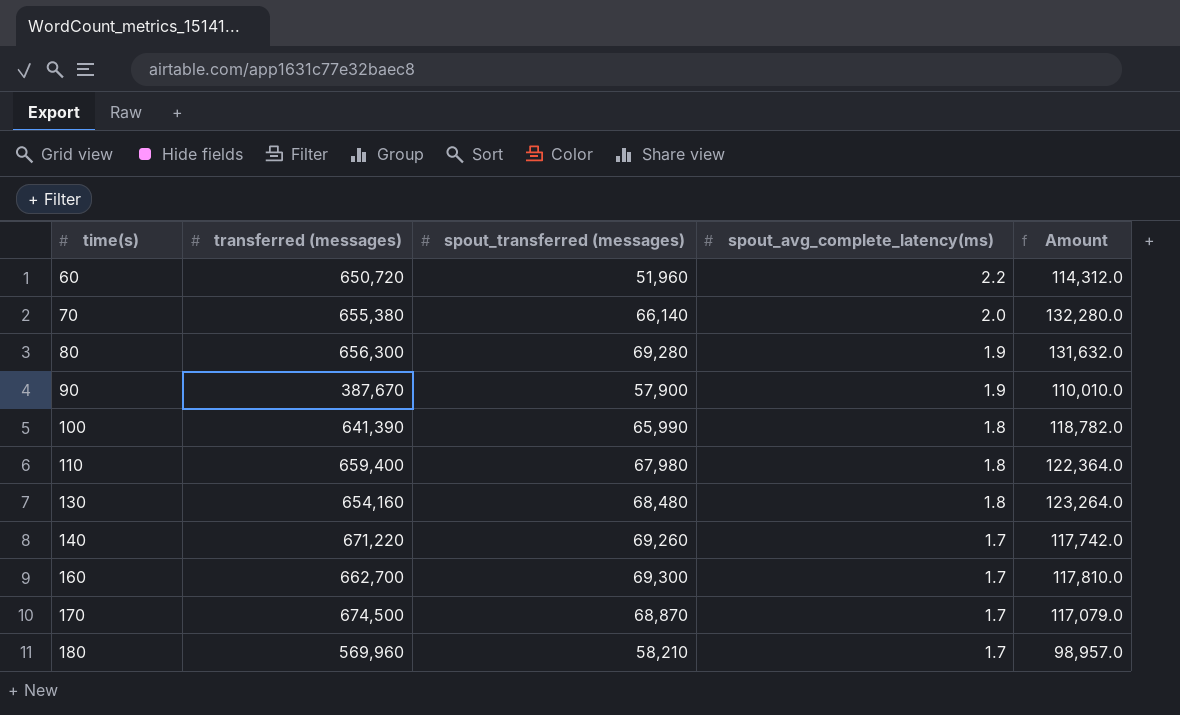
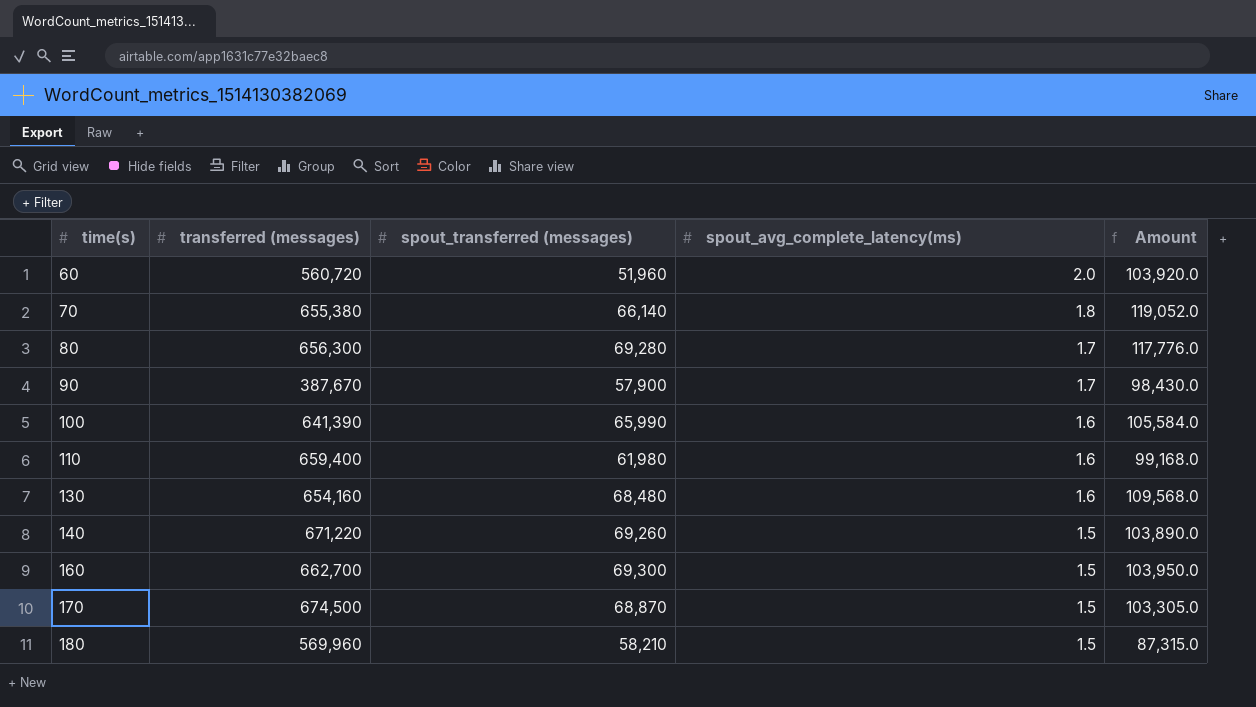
60 | transferred (messages): 650,720 -> 560,720
60 | spout_avg_complete_latency(ms): 2.2 -> 2.0
60 | Amount: 114,312.0 -> 103,920.0
70 | spout_avg_complete_latency(ms): 2.0 -> 1.8
70 | Amount: 132,280.0 -> 119,052.0
80 | spout_avg_complete_latency(ms): 1.9 -> 1.7
80 | Amount: 131,632.0 -> 117,776.0
90 | spout_avg_complete_latency(ms): 1.9 -> 1.7
90 | Amount: 110,010.0 -> 98,430.0
100 | spout_avg_complete_latency(ms): 1.8 -> 1.6
100 | Amount: 118,782.0 -> 105,584.0
110 | spout_transferred (messages): 67,980 -> 61,980
110 | spout_avg_complete_latency(ms): 1.8 -> 1.6
110 | Amount: 122,364.0 -> 99,168.0
130 | spout_avg_complete_latency(ms): 1.8 -> 1.6
130 | Amount: 123,264.0 -> 109,568.0
140 | spout_avg_complete_latency(ms): 1.7 -> 1.5
140 | Amount: 117,742.0 -> 103,890.0
160 | spout_avg_complete_latency(ms): 1.7 -> 1.5
160 | Amount: 117,810.0 -> 103,950.0
170 | spout_avg_complete_latency(ms): 1.7 -> 1.5
170 | Amount: 117,079.0 -> 103,305.0
180 | spout_avg_complete_latency(ms): 1.7 -> 1.5
180 | Amount: 98,957.0 -> 87,315.0

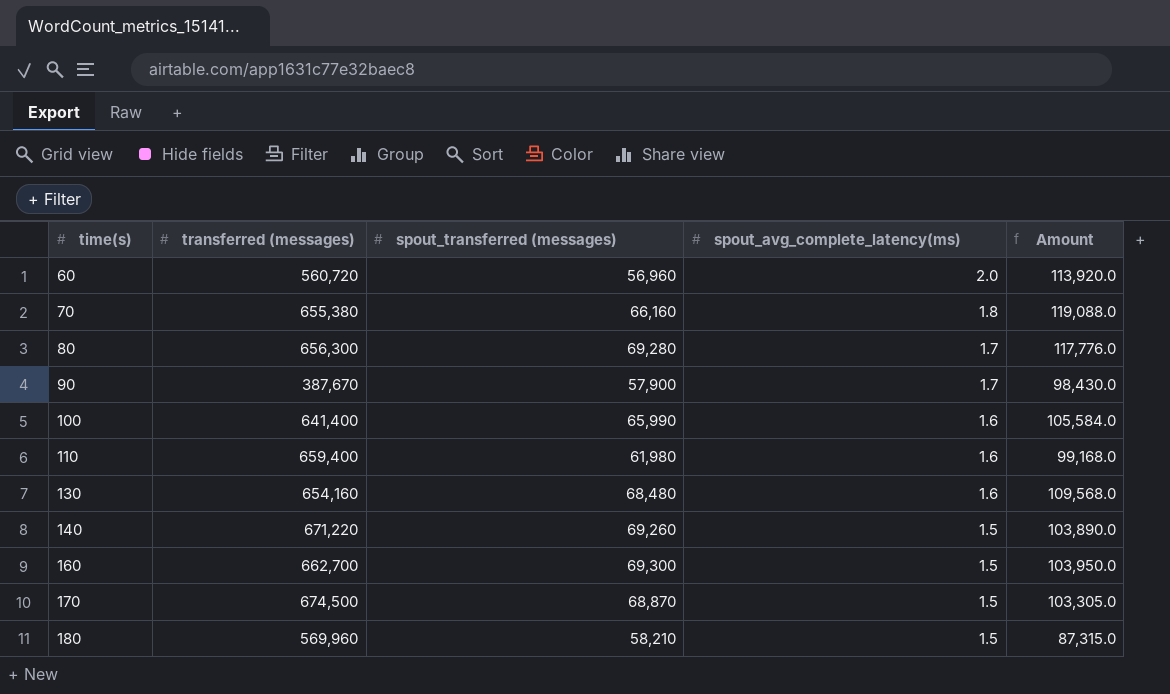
60 | spout_transferred (messages): 51,960 -> 56,960
60 | Amount: 103,920.0 -> 113,920.0
70 | spout_transferred (messages): 66,140 -> 66,160
70 | Amount: 119,052.0 -> 119,088.0
100 | transferred (messages): 641,390 -> 641,400

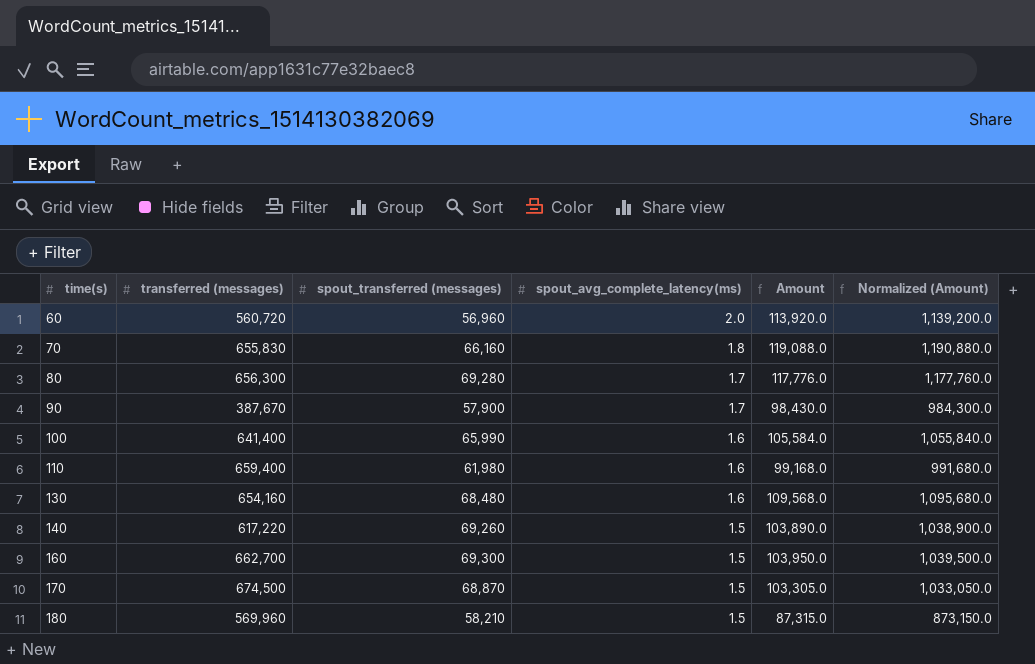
column Normalized (Amount) | formula: none -> [Amount] * 10
70 | transferred (messages): 655,380 -> 655,830
140 | transferred (messages): 671,220 -> 617,220

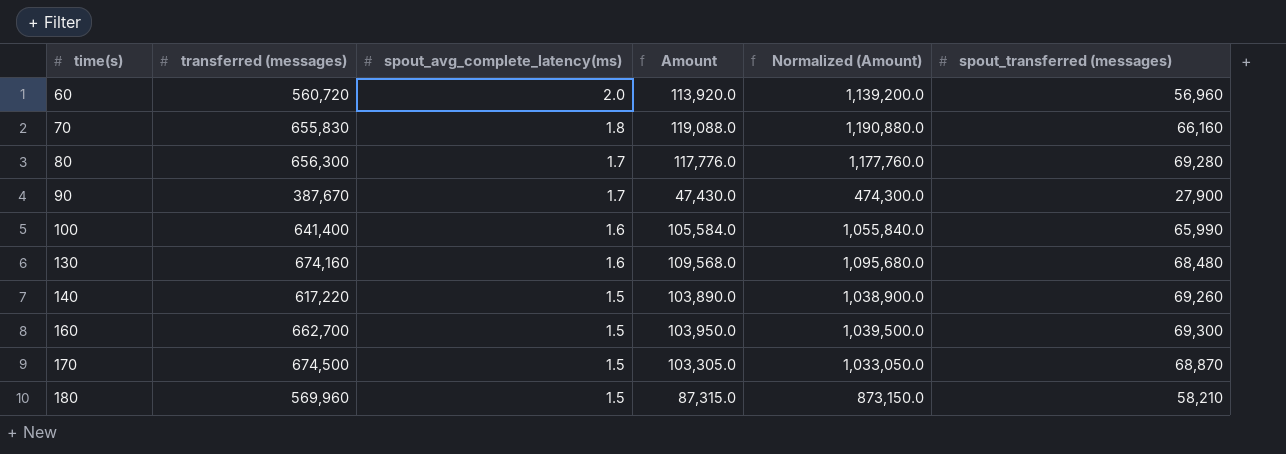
column spout_transferred (messages) | position: 3 -> 6
row 110: 659,400 | 61,980 | 1.6 | 99,168.0 | 991,680.0 -> none
90 | Amount: 98,430.0 -> 47,430.0
90 | Normalized (Amount): 984,300.0 -> 474,300.0
90 | spout_transferred (messages): 57,900 -> 27,900
130 | transferred (messages): 654,160 -> 674,160

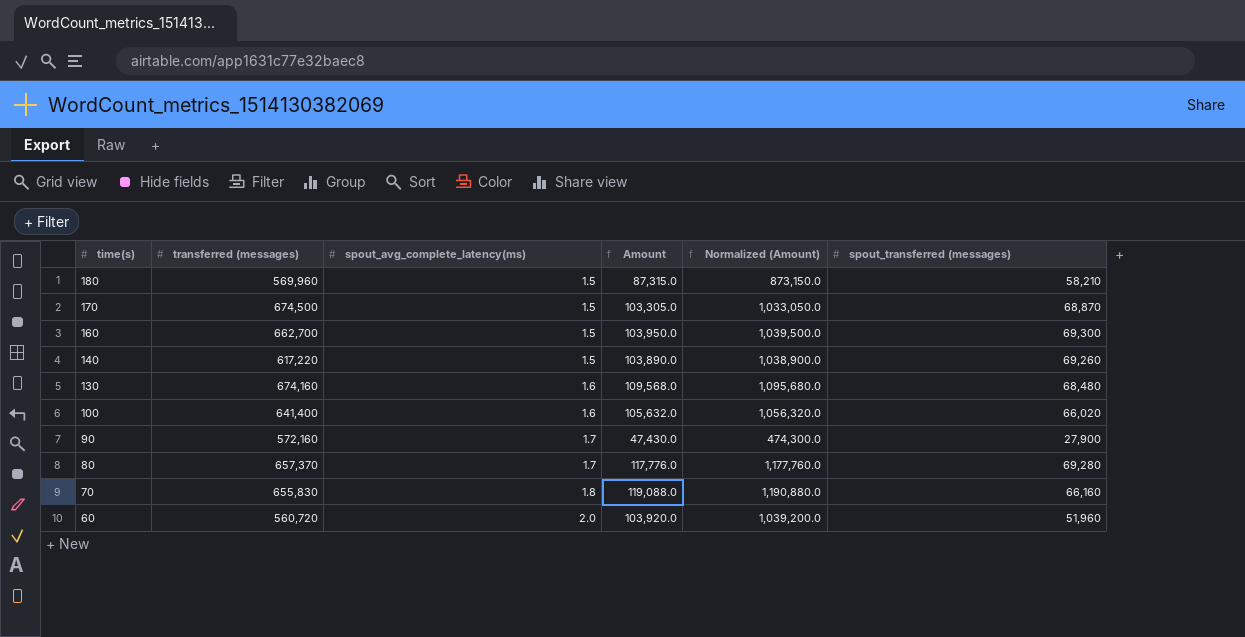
row order: time(s) ascending -> time(s) descending
100 | Amount: 105,584.0 -> 105,632.0
100 | Normalized (Amount): 1,055,840.0 -> 1,056,320.0
100 | spout_transferred (messages): 65,990 -> 66,020
90 | transferred (messages): 387,670 -> 572,160
80 | transferred (messages): 656,300 -> 657,370
60 | Amount: 113,920.0 -> 103,920.0
60 | Normalized (Amount): 1,139,200.0 -> 1,039,200.0
60 | spout_transferred (messages): 56,960 -> 51,960

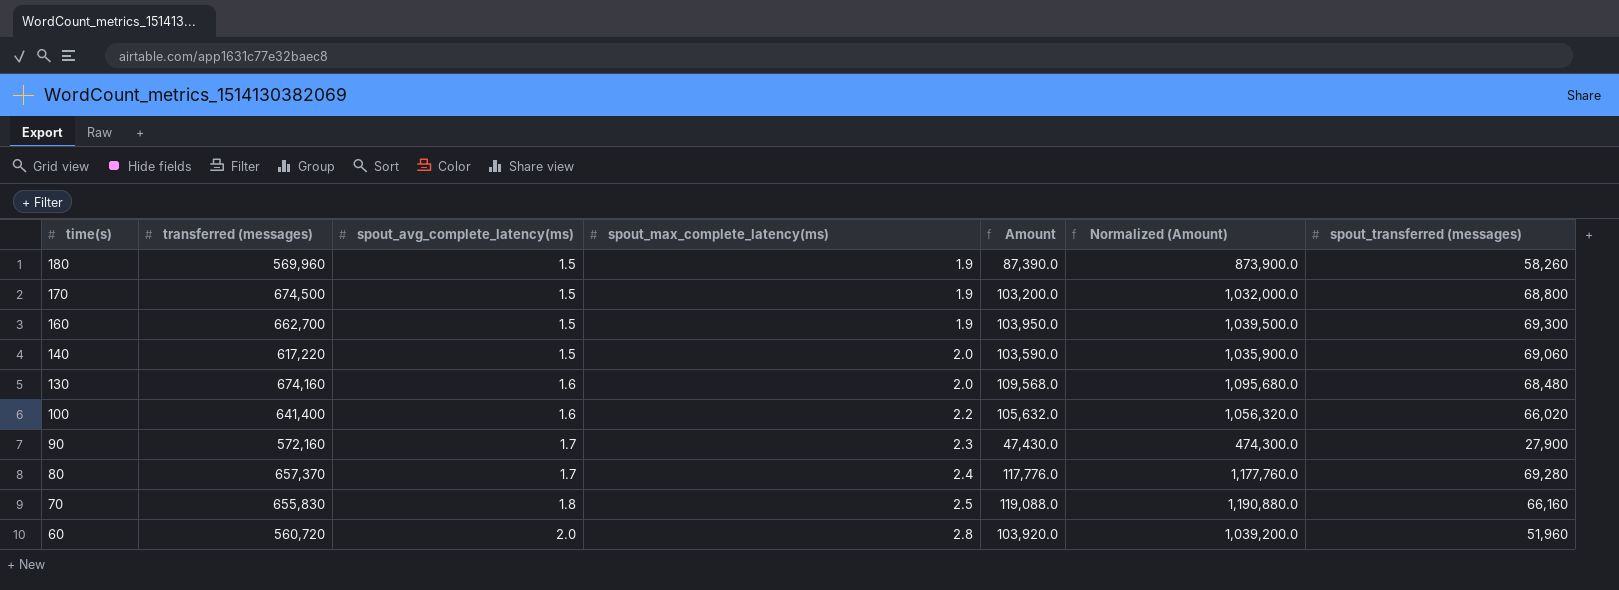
column spout_max_complete_latency(ms) | position: none -> 4
180 | Amount: 87,315.0 -> 87,390.0
180 | Normalized (Amount): 873,150.0 -> 873,900.0
180 | spout_transferred (messages): 58,210 -> 58,260
170 | Amount: 103,305.0 -> 103,200.0
170 | Normalized (Amount): 1,033,050.0 -> 1,032,000.0
170 | spout_transferred (messages): 68,870 -> 68,800
140 | Amount: 103,890.0 -> 103,590.0
140 | Normalized (Amount): 1,038,900.0 -> 1,035,900.0
140 | spout_transferred (messages): 69,260 -> 69,060

